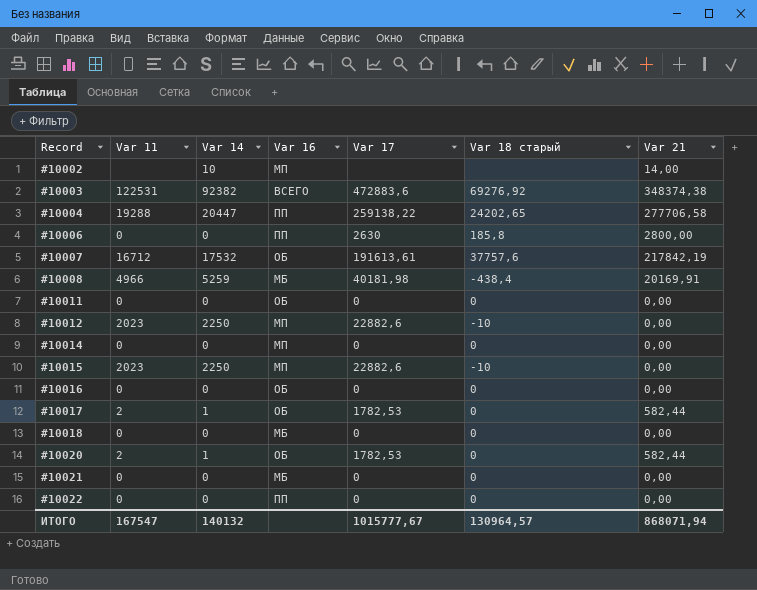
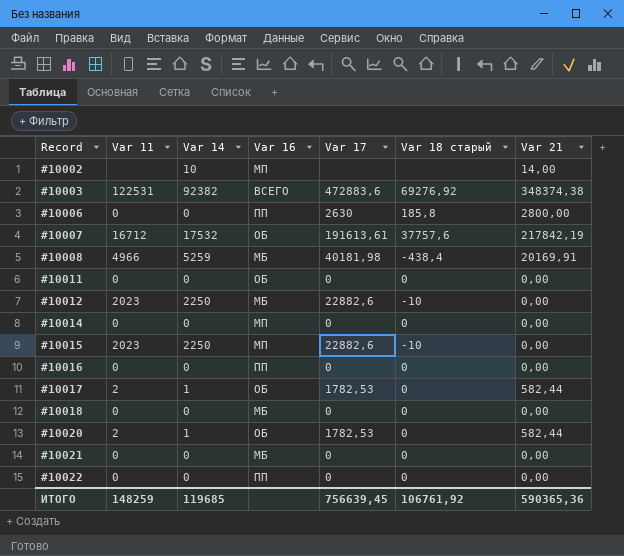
row #10004: 19288 | 20447 | ПП | 259138,22 | 24202,65 | 277706,58 -> none
#10012 | Var 16: МП -> МБ
#10016 | Var 16: ОБ -> ПП
ИТОГО | Var 11: 167547 -> 148259
ИТОГО | Var 14: 140132 -> 119685
ИТОГО | Var 17: 1015777,67 -> 756639,45
ИТОГО | Var 18 старый: 130964,57 -> 106761,92
ИТОГО | Var 21: 868071,94 -> 590365,36

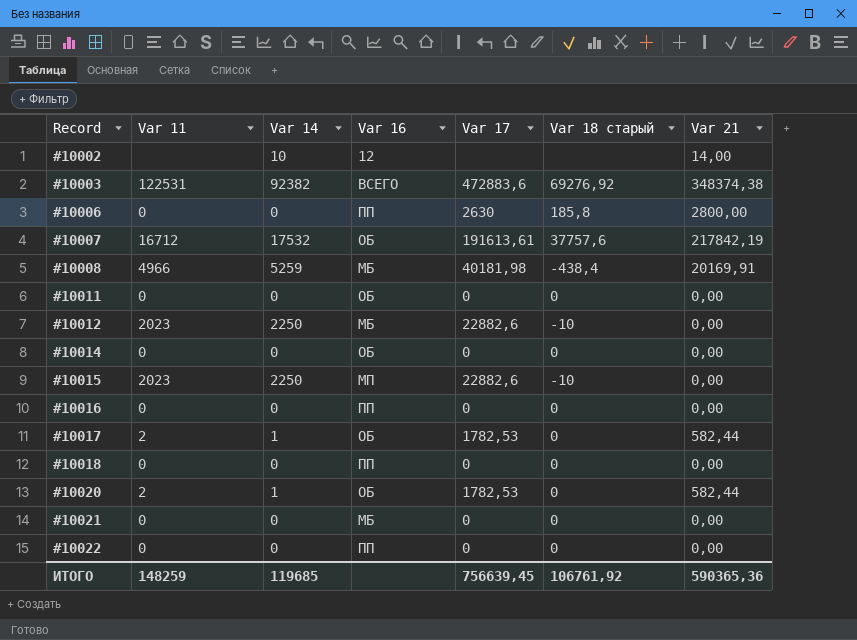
#10002 | Var 16: МП -> 12
#10014 | Var 16: МП -> ОБ
#10018 | Var 16: МБ -> ПП

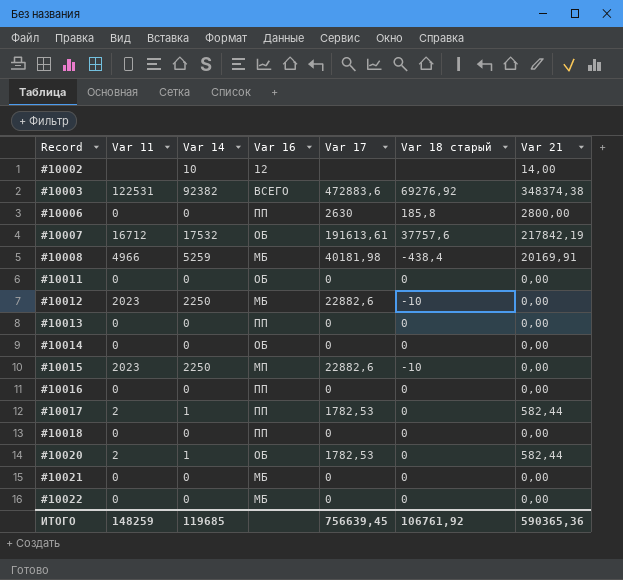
row #10013: none -> 0 | 0 | ПП | 0 | 0 | 0,00
#10017 | Var 16: ОБ -> ПП
#10022 | Var 16: ПП -> МБ

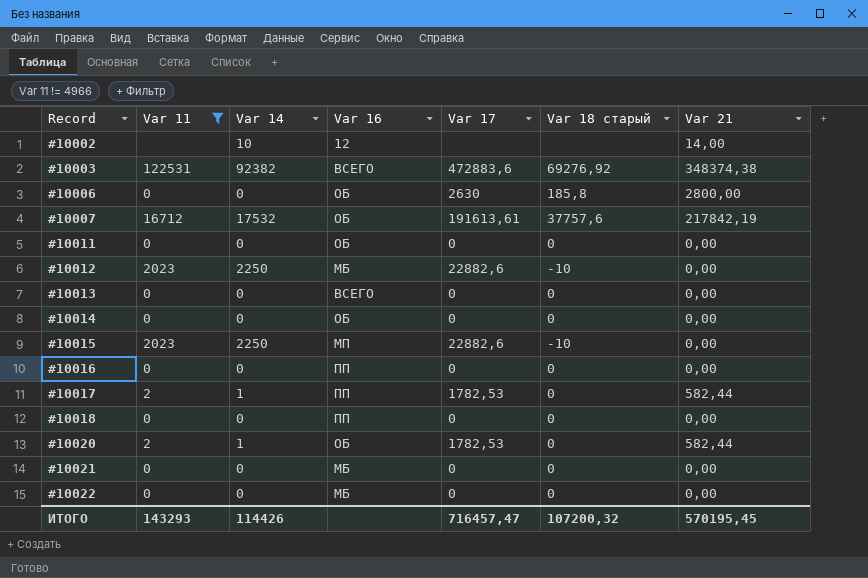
filter: none -> Var 11 != 4966
#10006 | Var 16: ПП -> ОБ
#10013 | Var 16: ПП -> ВСЕГО
ИТОГО | Var 11: 148259 -> 143293
ИТОГО | Var 14: 119685 -> 114426
ИТОГО | Var 17: 756639,45 -> 716457,47
ИТОГО | Var 18 старый: 106761,92 -> 107200,32
ИТОГО | Var 21: 590365,36 -> 570195,45

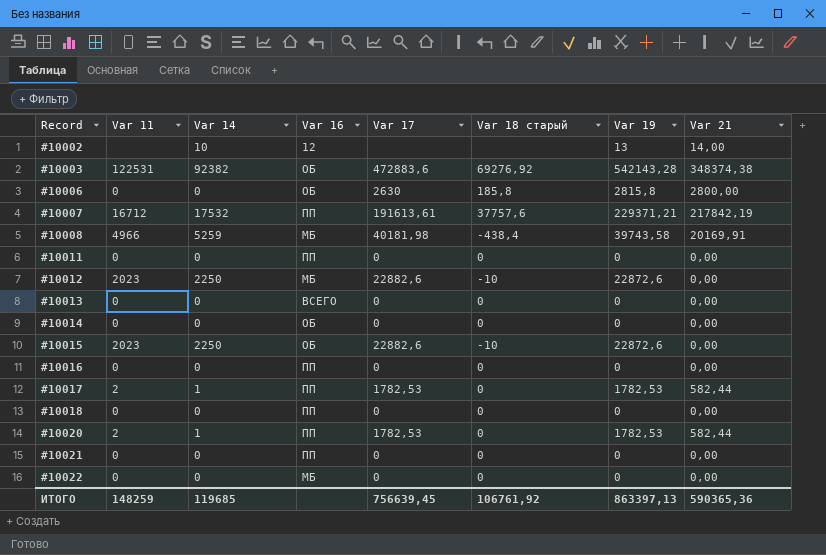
filter: Var 11 != 4966 -> none
column Var 19 | position: none -> 7
#10003 | Var 16: ВСЕГО -> ОБ
#10007 | Var 16: ОБ -> ПП
#10011 | Var 16: ОБ -> ПП
#10015 | Var 16: МП -> ОБ
#10020 | Var 16: ОБ -> ПП
#10021 | Var 16: МБ -> ПП
ИТОГО | Var 11: 143293 -> 148259
ИТОГО | Var 14: 114426 -> 119685
ИТОГО | Var 17: 716457,47 -> 756639,45
ИТОГО | Var 18 старый: 107200,32 -> 106761,92
ИТОГО | Var 21: 570195,45 -> 590365,36

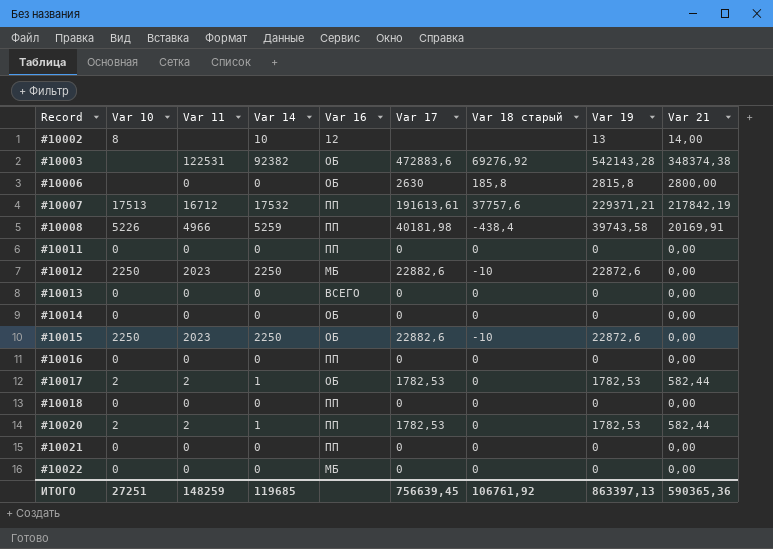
column Var 10 | position: none -> 2
#10008 | Var 16: МБ -> ПП
#10017 | Var 16: ПП -> ОБ

